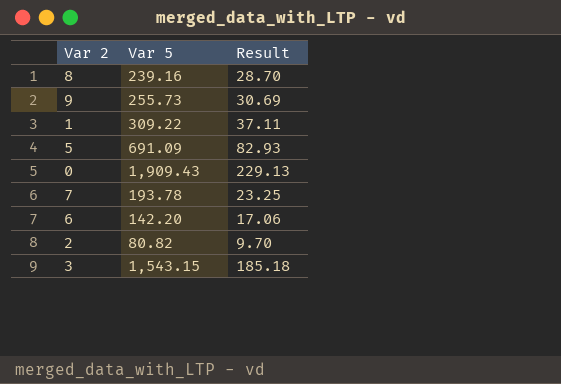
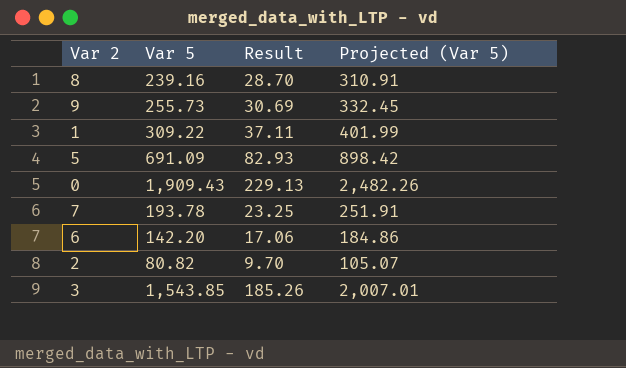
column Projected (Var 5) | formula: none -> [Var 5] * 1.3
3 | Var 5: 1,543.15 -> 1,543.85
3 | Result: 185.18 -> 185.26

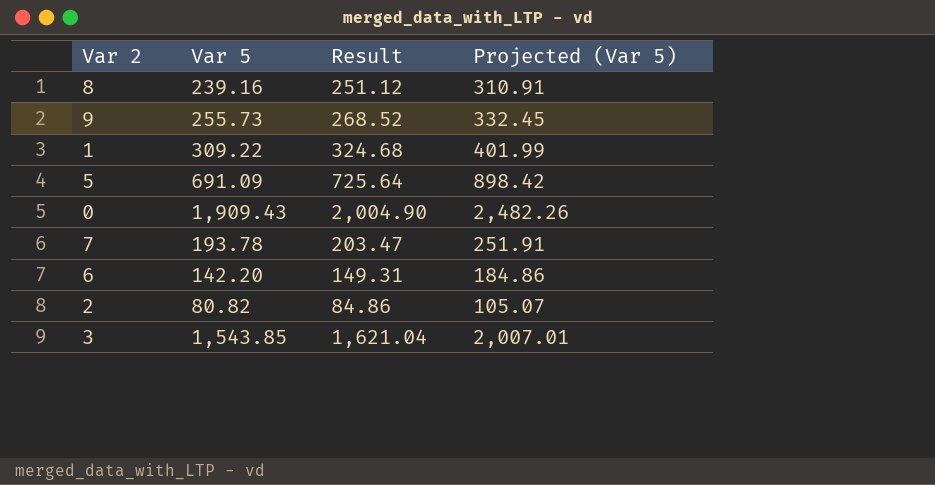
column Result | formula: [Var 5] * 0.12 -> [Var 5] * 1.05

